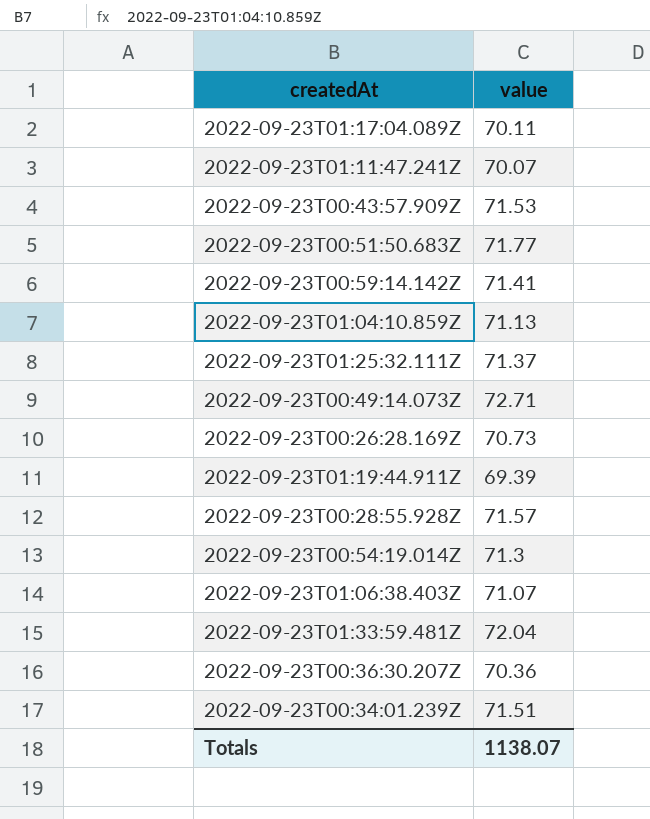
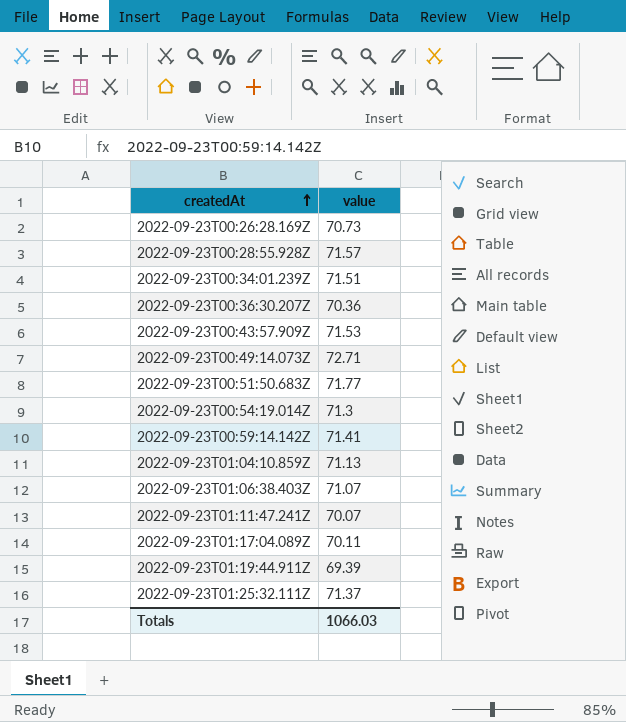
row order: none -> createdAt ascending
row 2022-09-23T01:33:59.481Z: 72.04 -> none
Totals | value: 1138.07 -> 1066.03

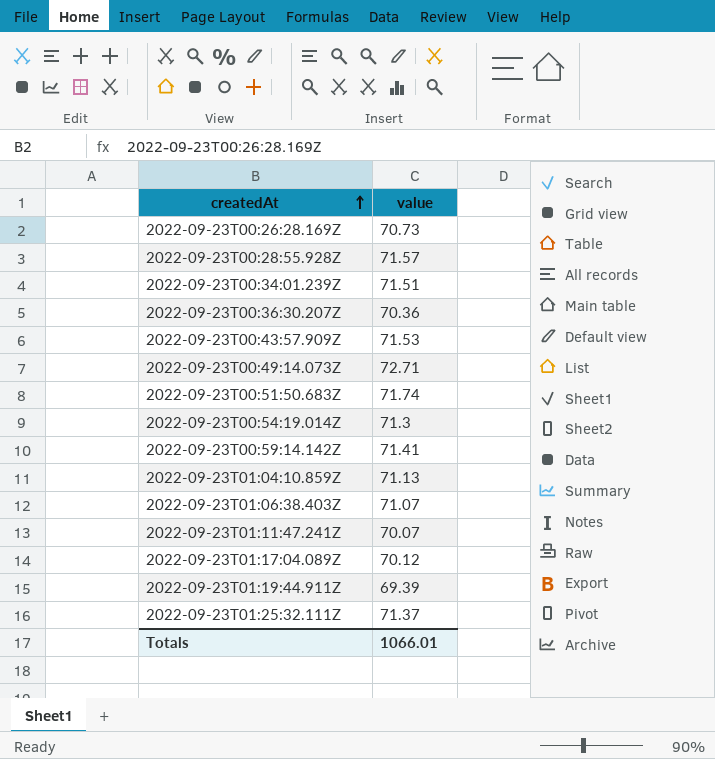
2022-09-23T00:51:50.683Z | value: 71.77 -> 71.74
2022-09-23T01:17:04.089Z | value: 70.11 -> 70.12
Totals | value: 1066.03 -> 1066.01

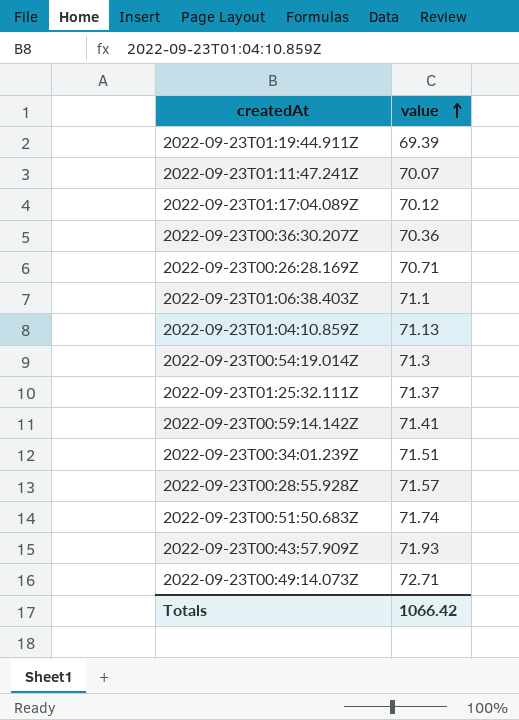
row order: createdAt ascending -> value ascending
2022-09-23T00:26:28.169Z | value: 70.73 -> 70.71
2022-09-23T01:06:38.403Z | value: 71.07 -> 71.1
2022-09-23T00:43:57.909Z | value: 71.53 -> 71.93
Totals | value: 1066.01 -> 1066.42

